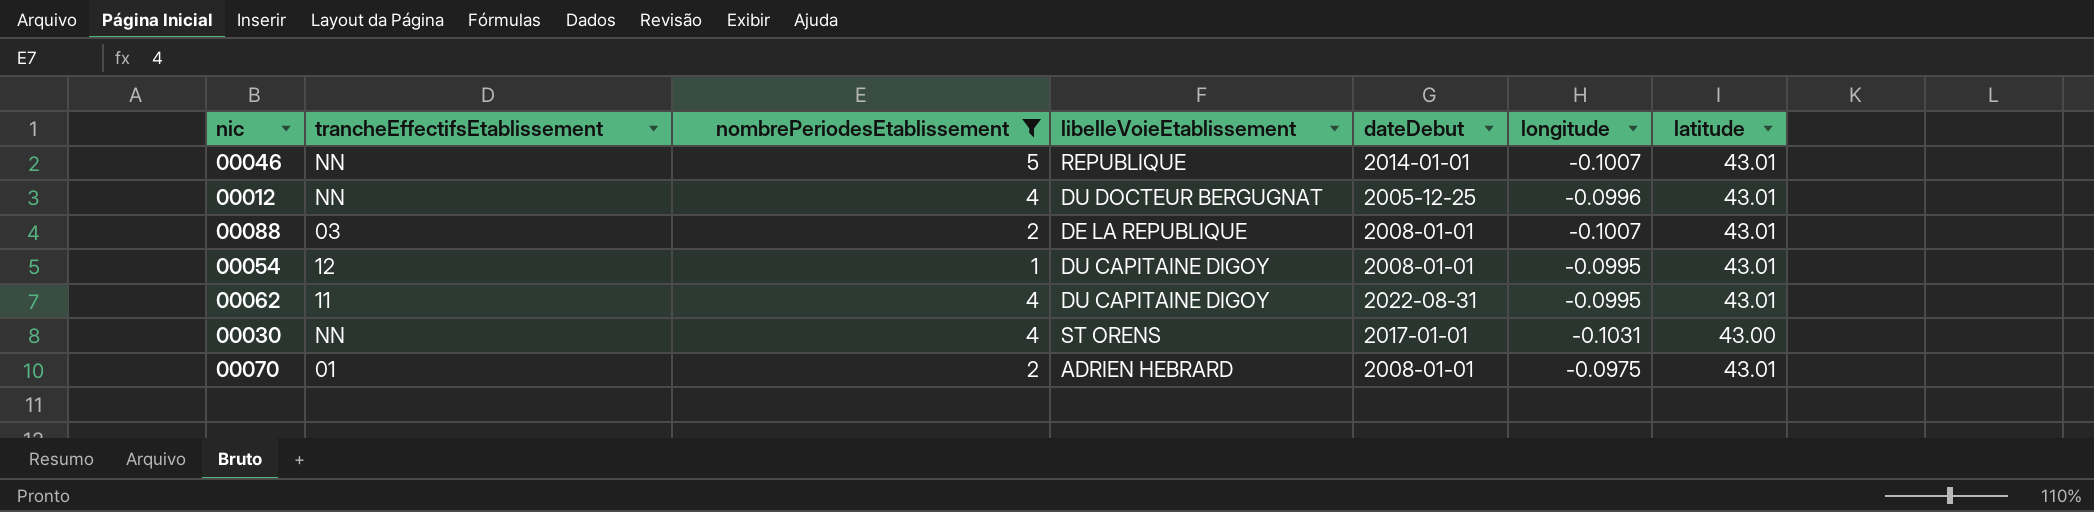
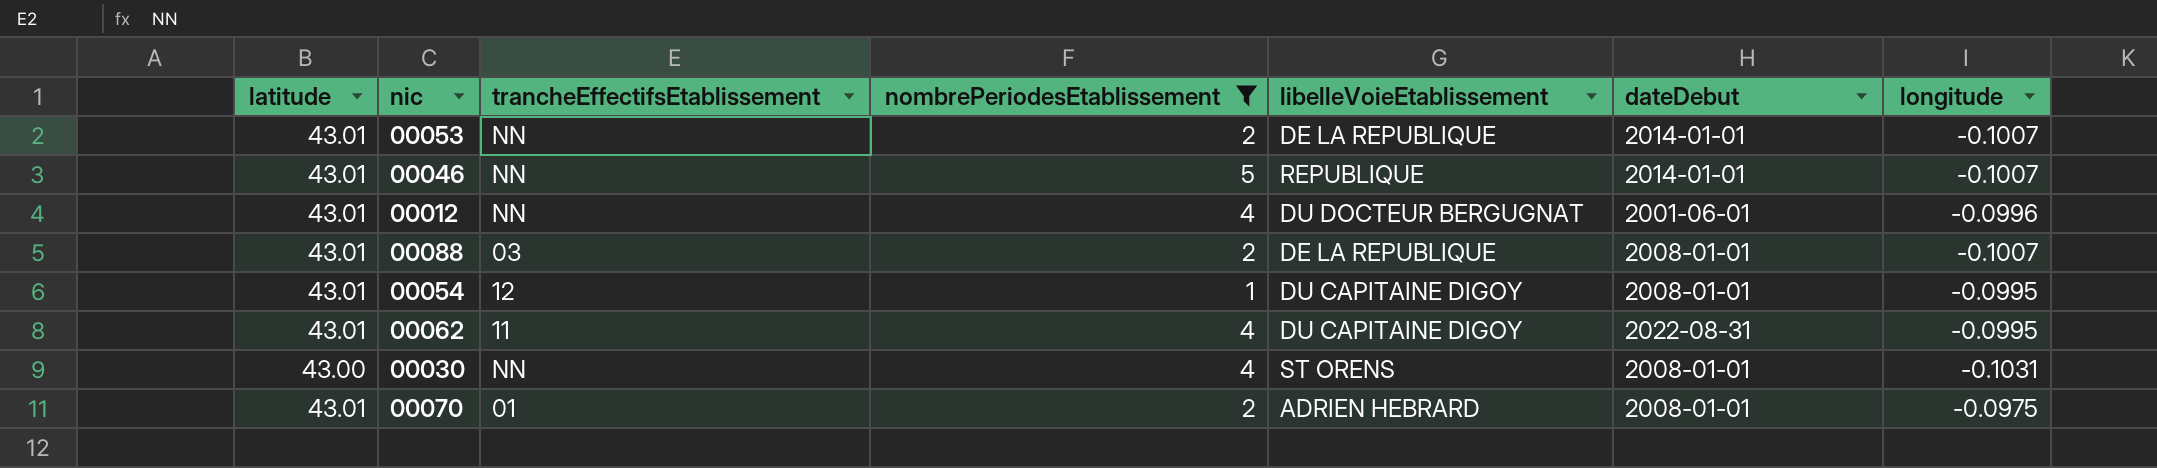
column latitude | position: 7 -> 1
row 00053: none -> 43.01 | NN | 2 | DE LA REPUBLIQUE | 2014-01-01 | -0.1007
00012 | dateDebut: 2005-12-25 -> 2001-06-01
00030 | dateDebut: 2017-01-01 -> 2008-01-01

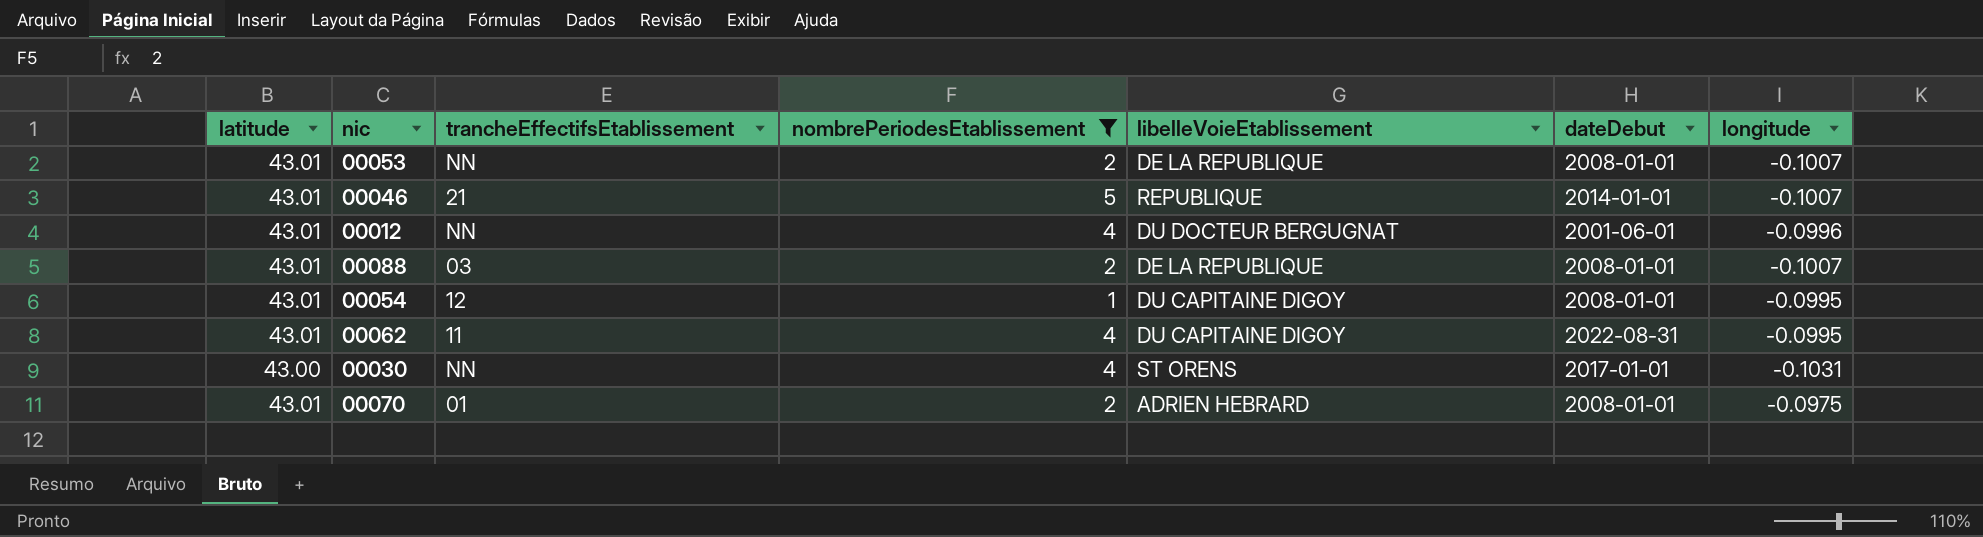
00053 | dateDebut: 2014-01-01 -> 2008-01-01
00046 | trancheEffectifsEtablissement: NN -> 21
00030 | dateDebut: 2008-01-01 -> 2017-01-01

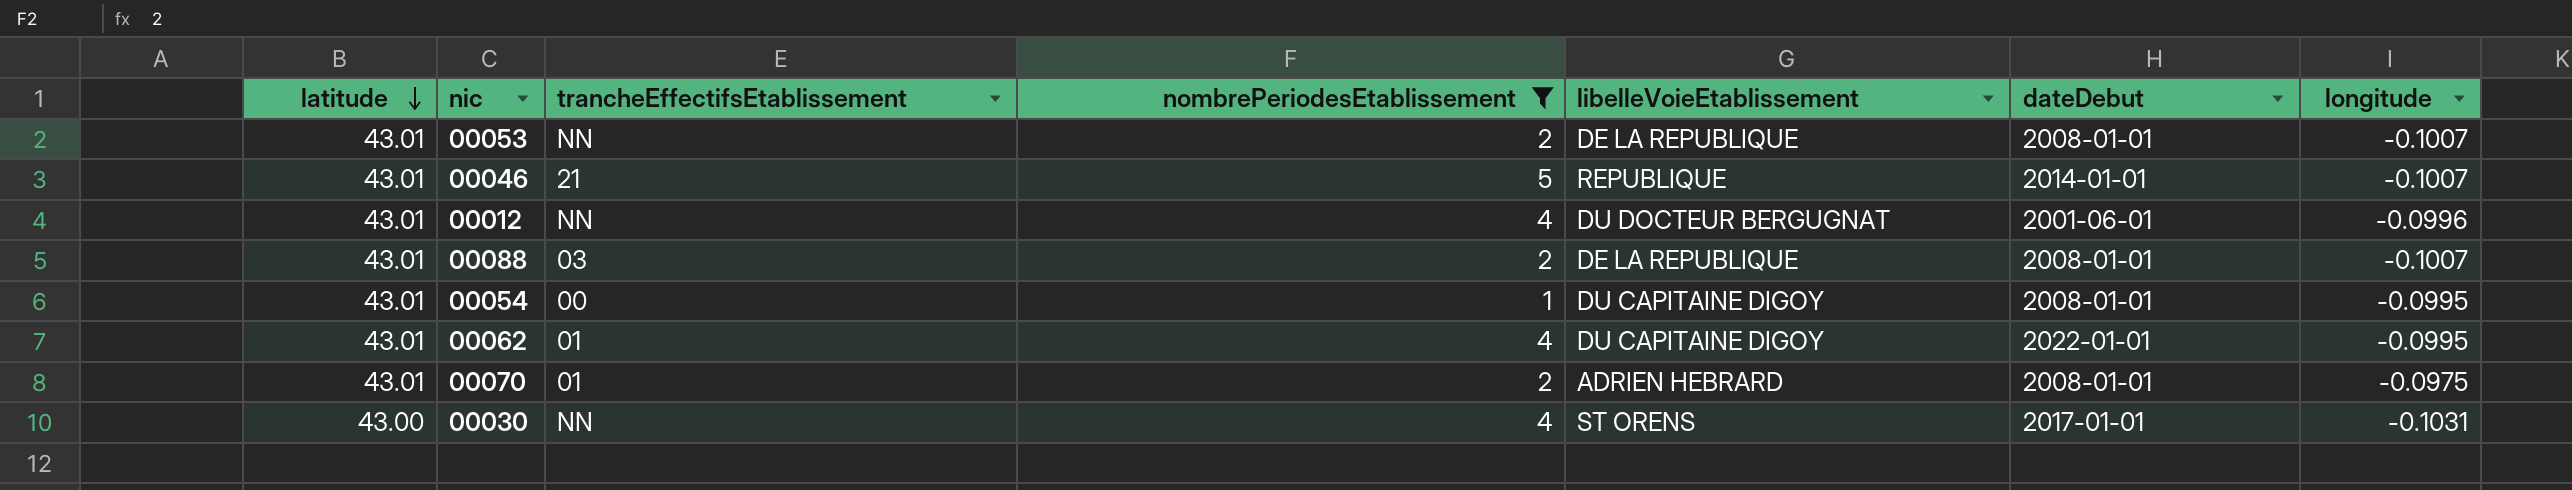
row order: none -> latitude descending
00054 | trancheEffectifsEtablissement: 12 -> 00
00062 | trancheEffectifsEtablissement: 11 -> 01
00062 | dateDebut: 2022-08-31 -> 2022-01-01

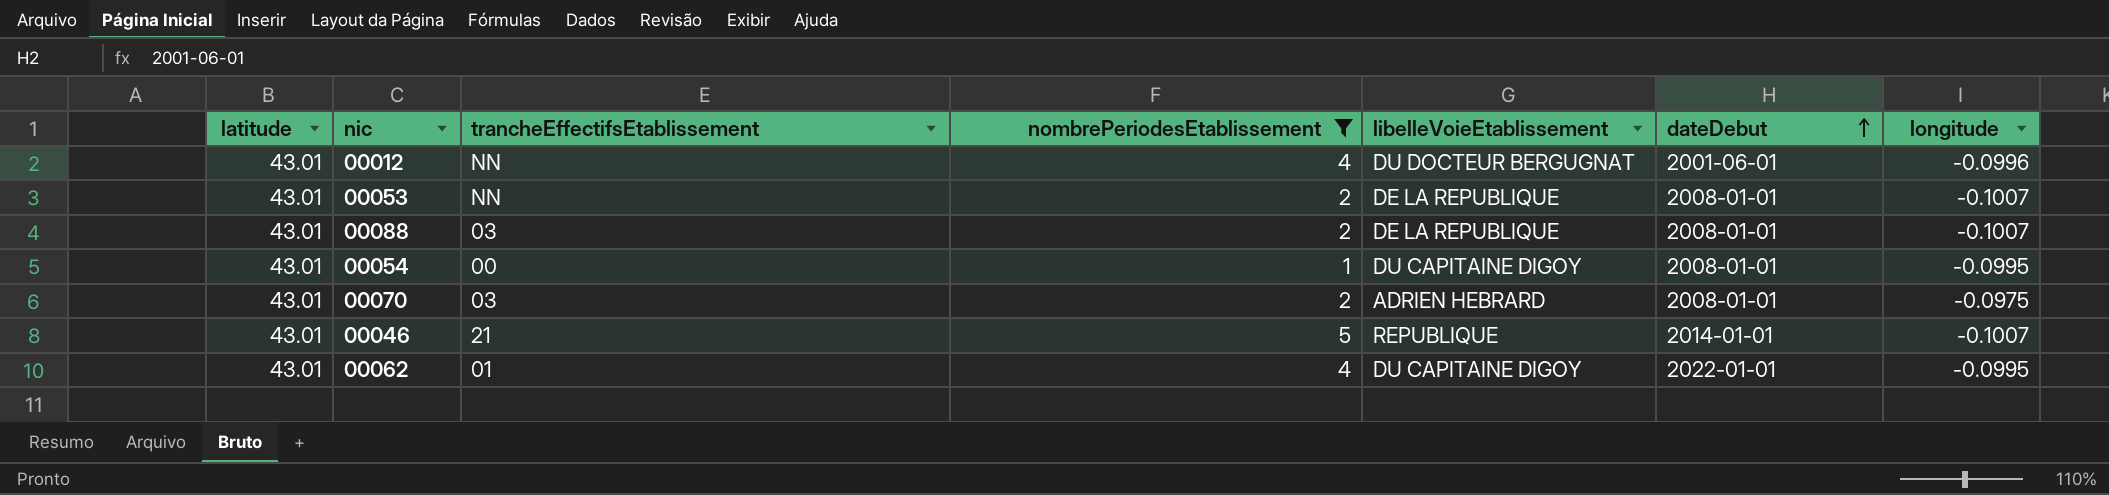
row order: latitude descending -> dateDebut ascending
row 00030: 43.00 | NN | 4 | ST ORENS | 2017-01-01 | -0.1031 -> none
00070 | trancheEffectifsEtablissement: 01 -> 03

